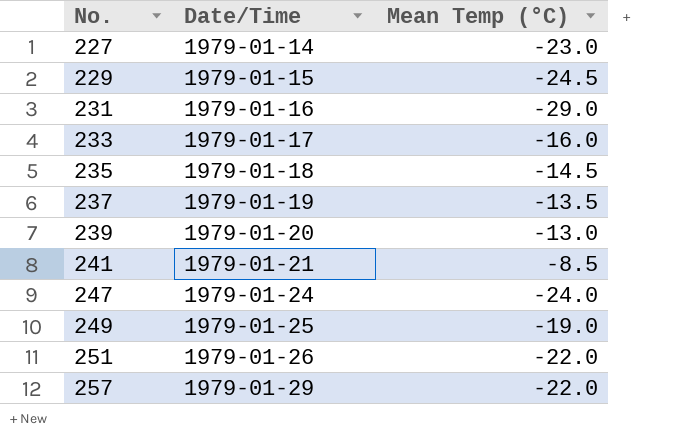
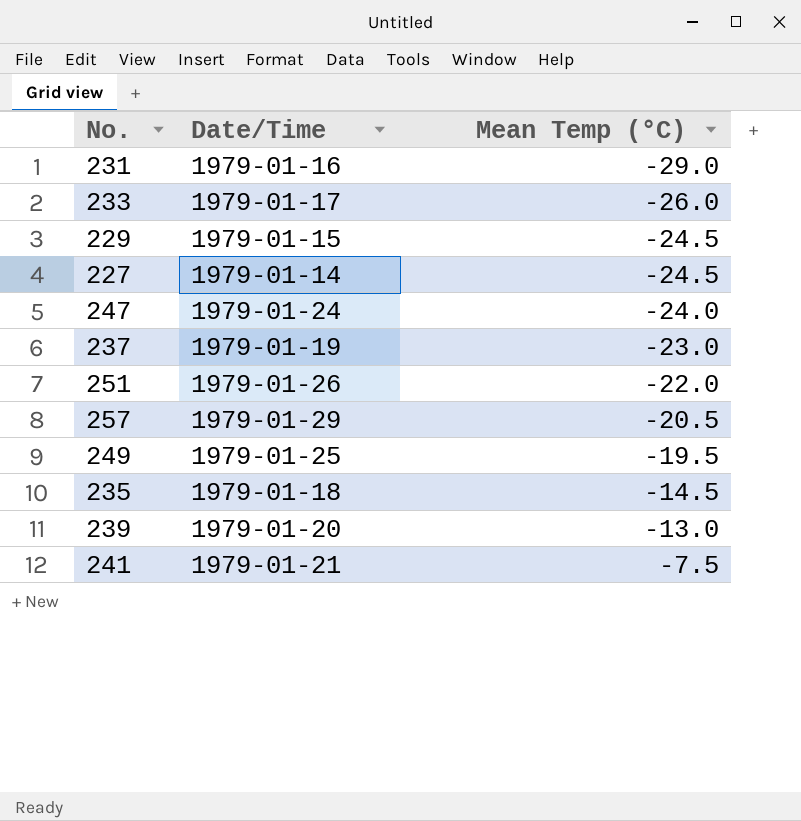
row order: No. ascending -> Mean Temp (°C) ascending
233 | Mean Temp (°C): -16.0 -> -26.0
227 | Mean Temp (°C): -23.0 -> -24.5
237 | Mean Temp (°C): -13.5 -> -23.0
257 | Mean Temp (°C): -22.0 -> -20.5
249 | Mean Temp (°C): -19.0 -> -19.5
241 | Mean Temp (°C): -8.5 -> -7.5

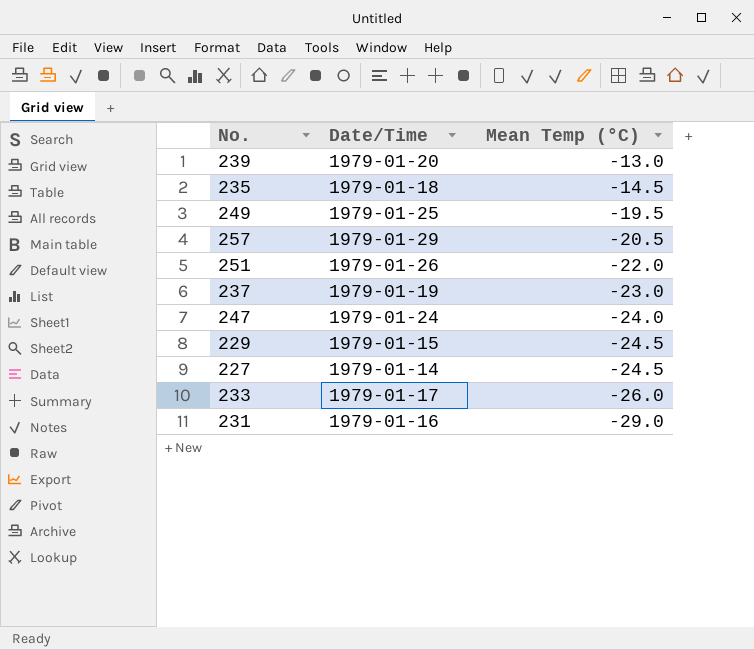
row order: Mean Temp (°C) ascending -> Mean Temp (°C) descending
row 241: 1979-01-21 | -7.5 -> none

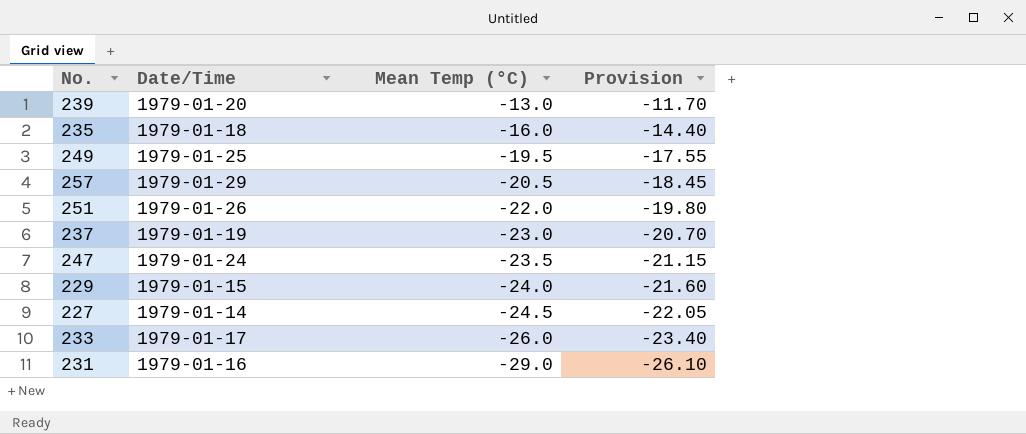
column Provision | formula: none -> [Mean Temp (°C)] * 0.9
235 | Mean Temp (°C): -14.5 -> -16.0
247 | Mean Temp (°C): -24.0 -> -23.5
229 | Mean Temp (°C): -24.5 -> -24.0

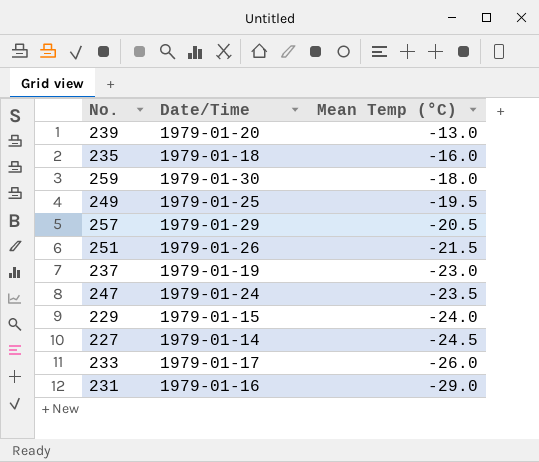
column Provision | formula: [Mean Temp (°C)] * 0.9 -> none
row 259: none -> 1979-01-30 | -18.0
251 | Mean Temp (°C): -22.0 -> -21.5

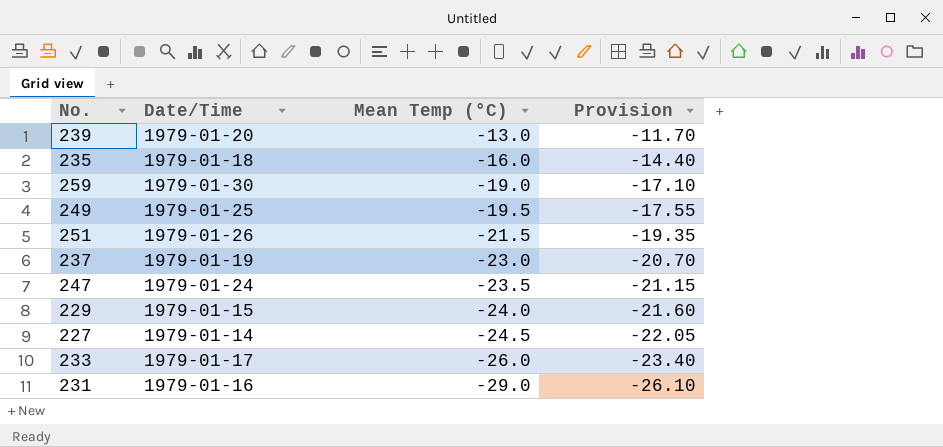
column Provision | formula: none -> [Mean Temp (°C)] * 0.9
row 257: 1979-01-29 | -20.5 -> none
259 | Mean Temp (°C): -18.0 -> -19.0

